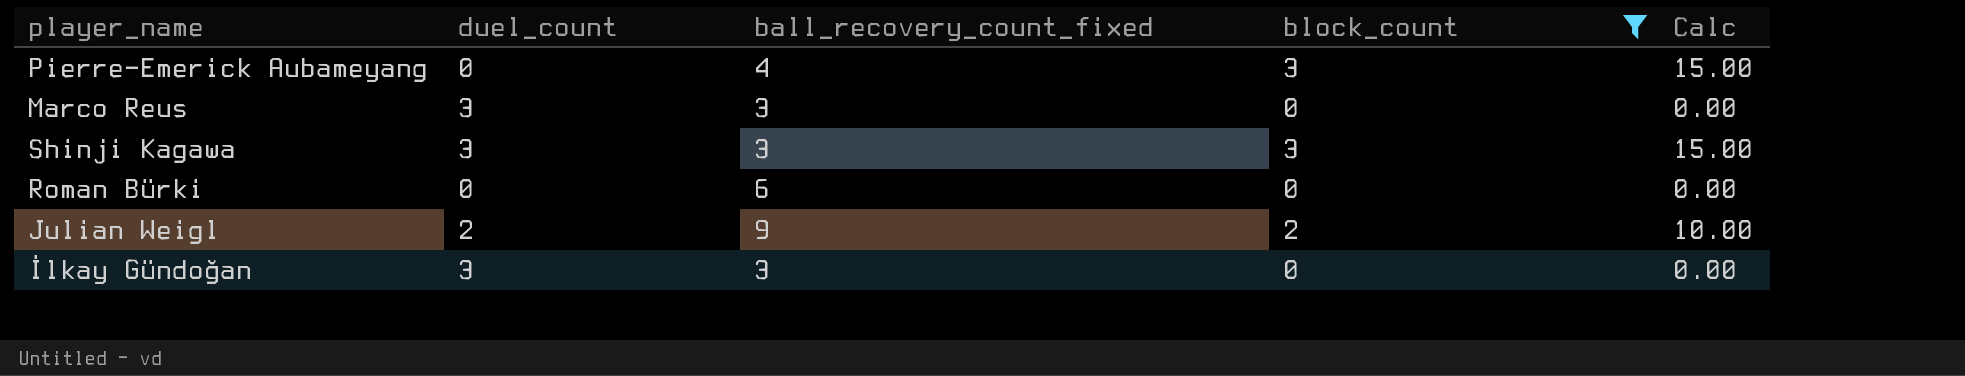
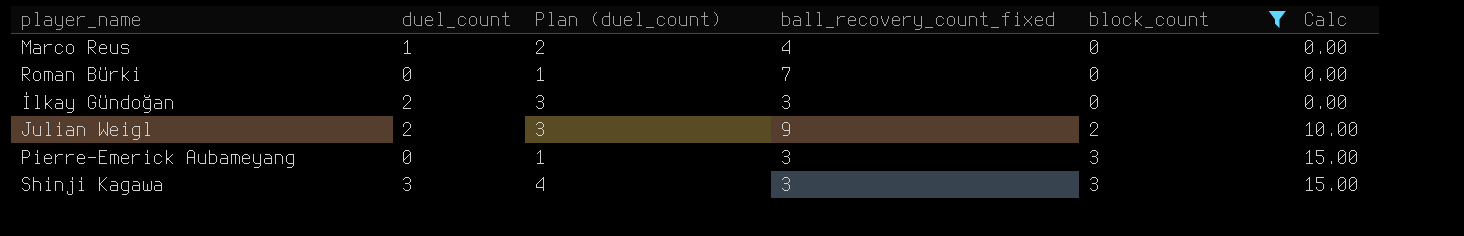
row order: none -> block_count ascending
column Plan (duel_count) | formula: none -> [duel_count] + 1
Marco Reus | duel_count: 3 -> 1
Marco Reus | ball_recovery_count_fixed: 3 -> 4
Roman Bürki | ball_recovery_count_fixed: 6 -> 7
İlkay Gündoğan | duel_count: 3 -> 2
Pierre-Emerick Aubameyang | ball_recovery_count_fixed: 4 -> 3

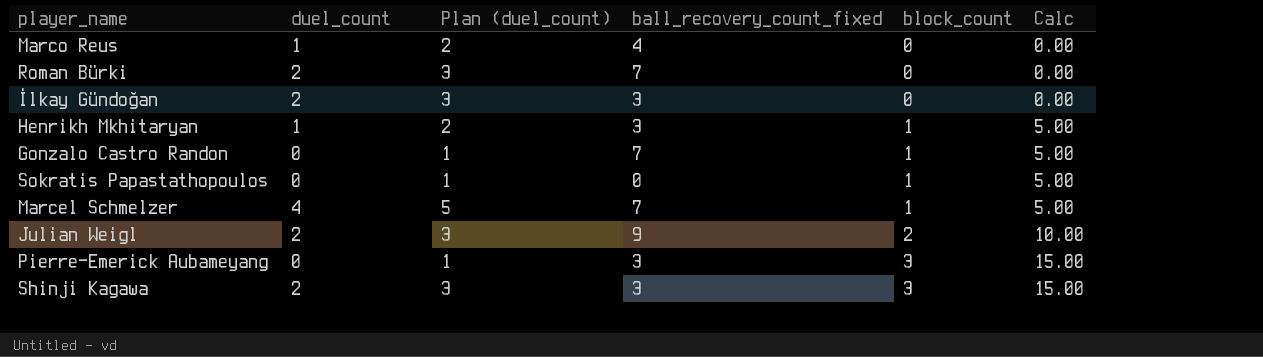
filter: block_count != 1 -> none
Roman Bürki | duel_count: 0 -> 2
Roman Bürki | Plan (duel_count): 1 -> 3
Shinji Kagawa | duel_count: 3 -> 2
Shinji Kagawa | Plan (duel_count): 4 -> 3

